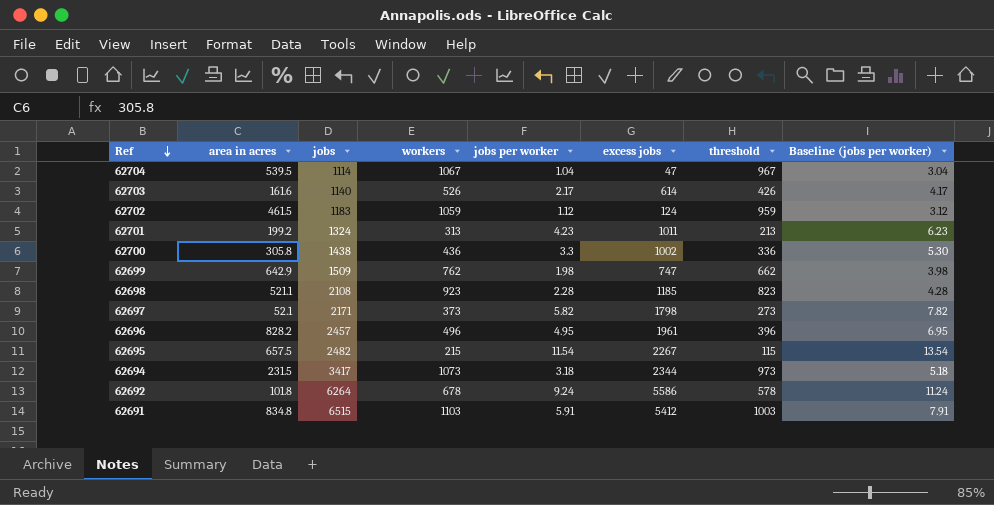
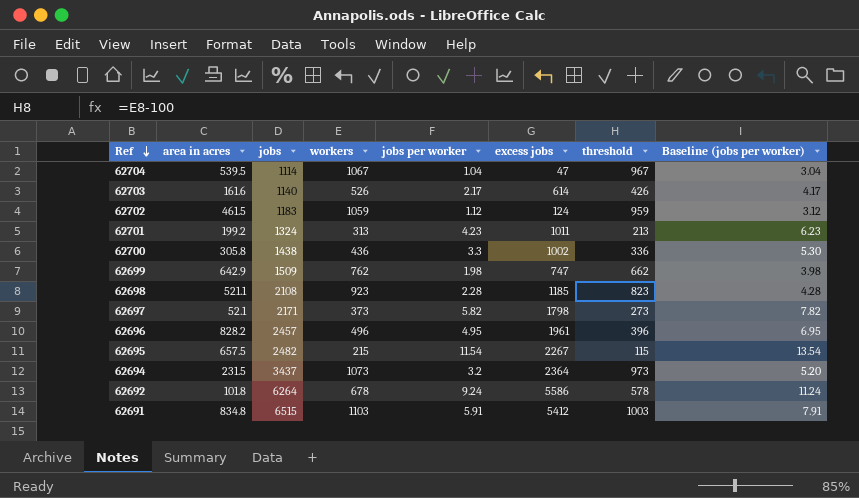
62694 | jobs: 3417 -> 3437
62694 | jobs per worker: 3.18 -> 3.2
62694 | excess jobs: 2344 -> 2364
62694 | Baseline (jobs per worker): 5.18 -> 5.20

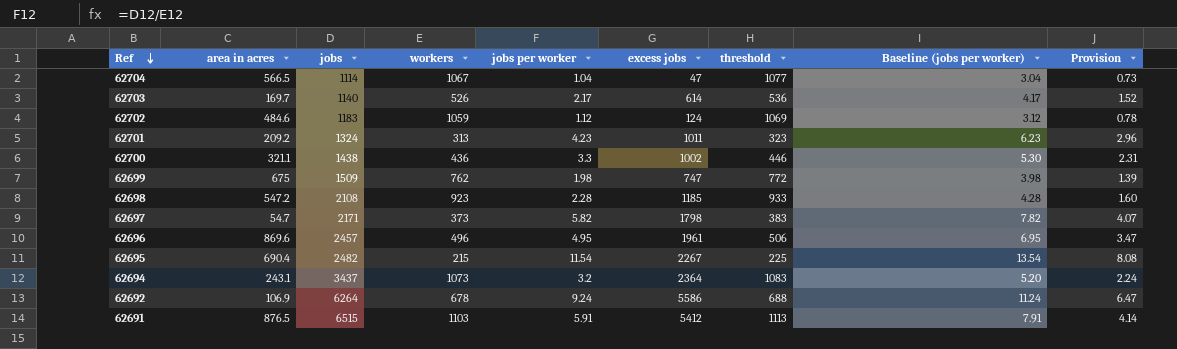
column threshold | formula: [workers] - 100 -> [workers] + 10
column Provision | formula: none -> [jobs per worker] * 0.7
62704 | area in acres: 539.5 -> 566.5
62703 | area in acres: 161.6 -> 169.7
62702 | area in acres: 461.5 -> 484.6
62701 | area in acres: 199.2 -> 209.2
62700 | area in acres: 305.8 -> 321.1
62699 | area in acres: 642.9 -> 675
62698 | area in acres: 521.1 -> 547.2
62697 | area in acres: 52.1 -> 54.7
62696 | area in acres: 828.2 -> 869.6
62695 | area in acres: 657.5 -> 690.4
62694 | area in acres: 231.5 -> 243.1
62692 | area in acres: 101.8 -> 106.9
62691 | area in acres: 834.8 -> 876.5

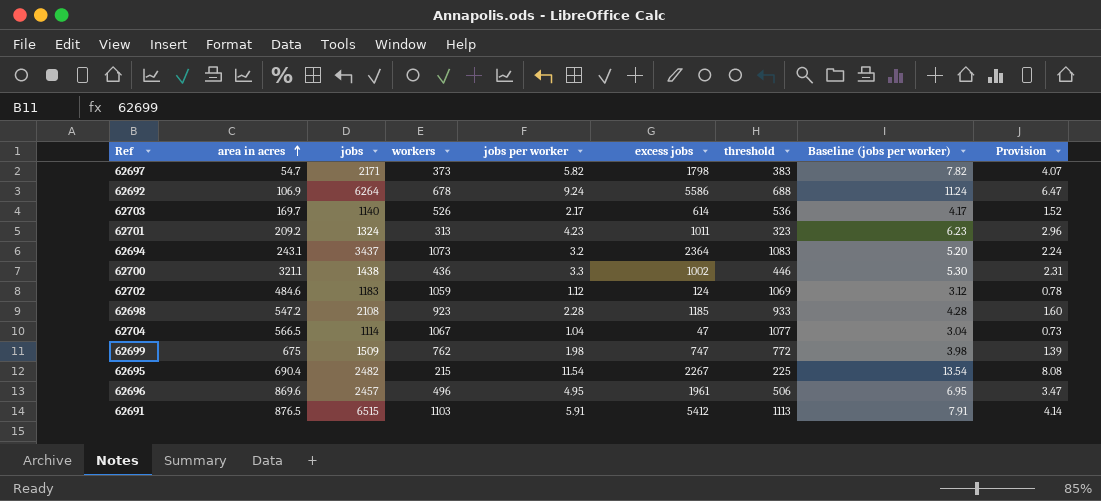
row order: Ref descending -> area in acres ascending

